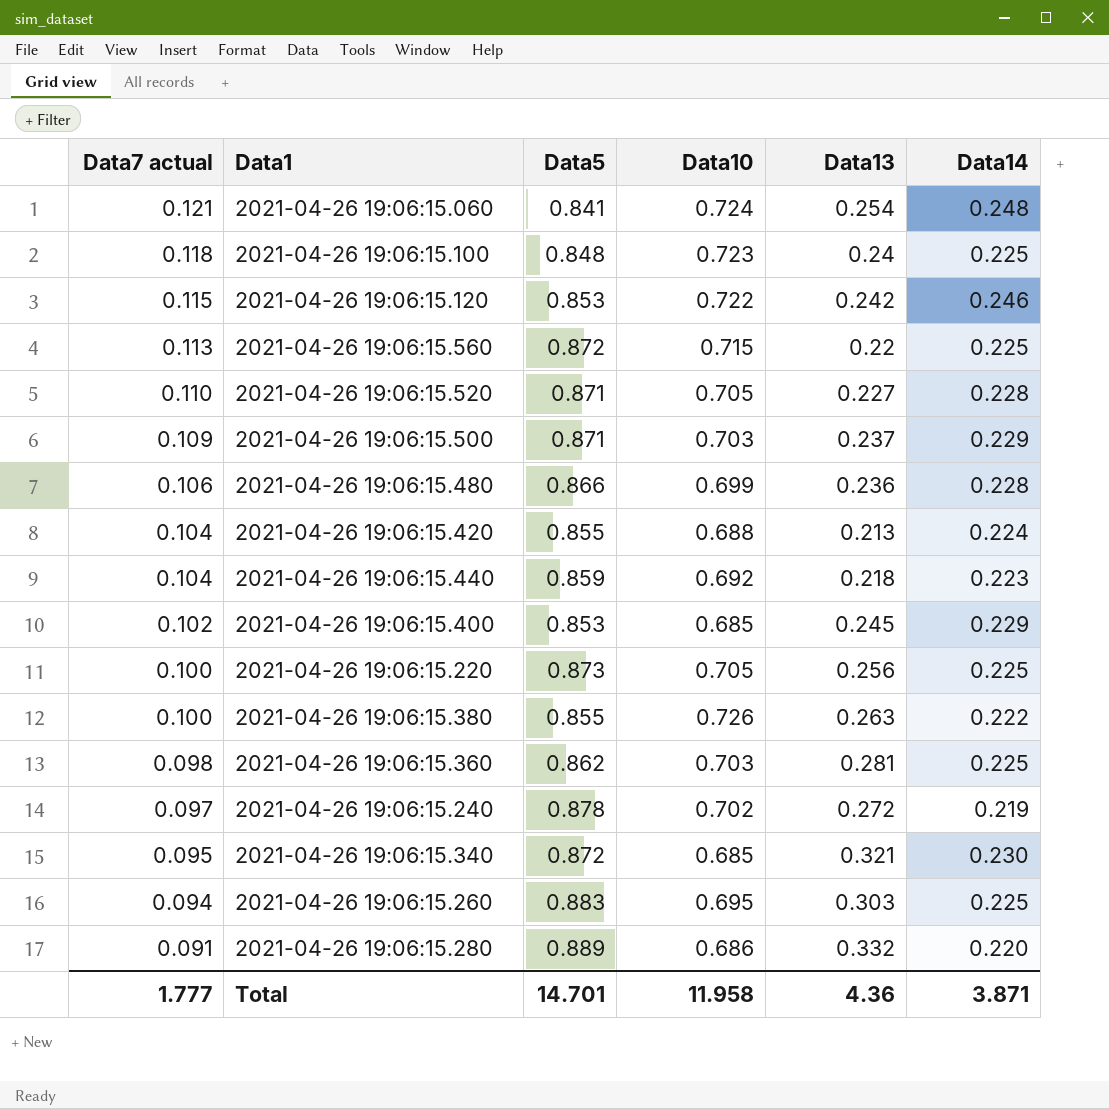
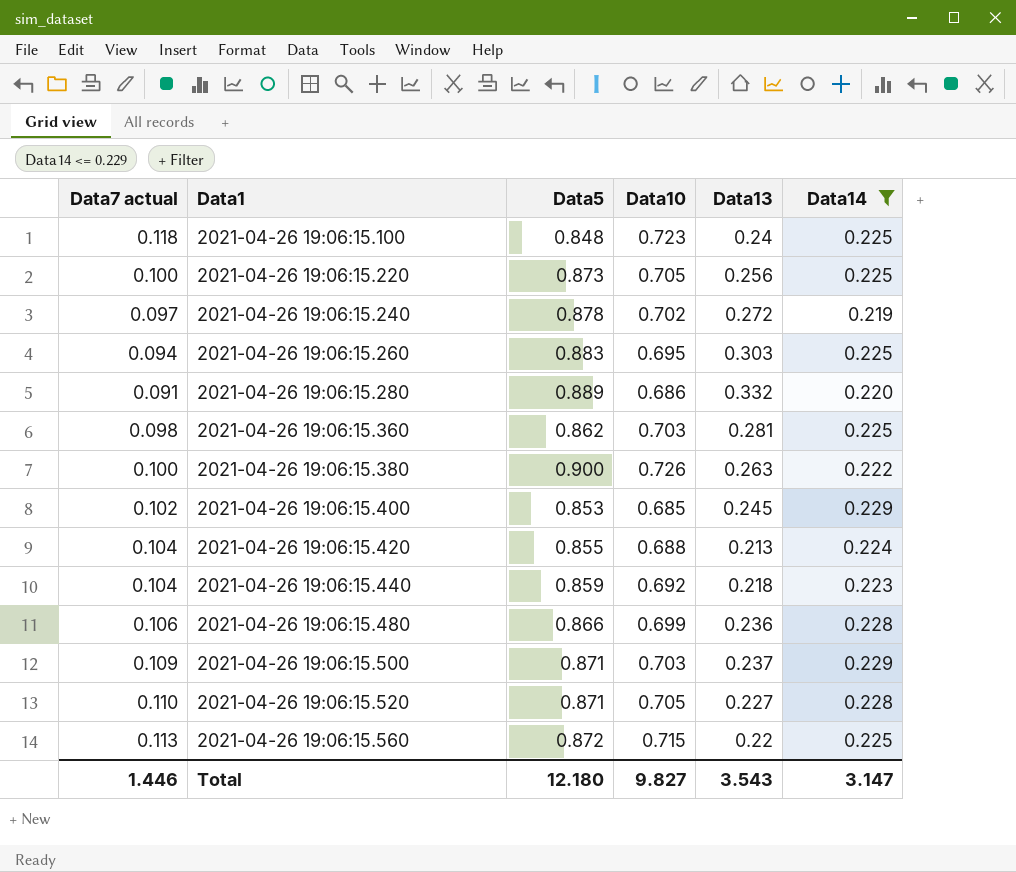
filter: none -> Data14 <= 0.229
row order: Data7 actual descending -> Data1 ascending
2021-04-26 19:06:15.380 | Data5: 0.855 -> 0.900
Total | Data7 actual: 1.777 -> 1.446
Total | Data5: 14.701 -> 12.180
Total | Data10: 11.958 -> 9.827
Total | Data13: 4.36 -> 3.543
Total | Data14: 3.871 -> 3.147

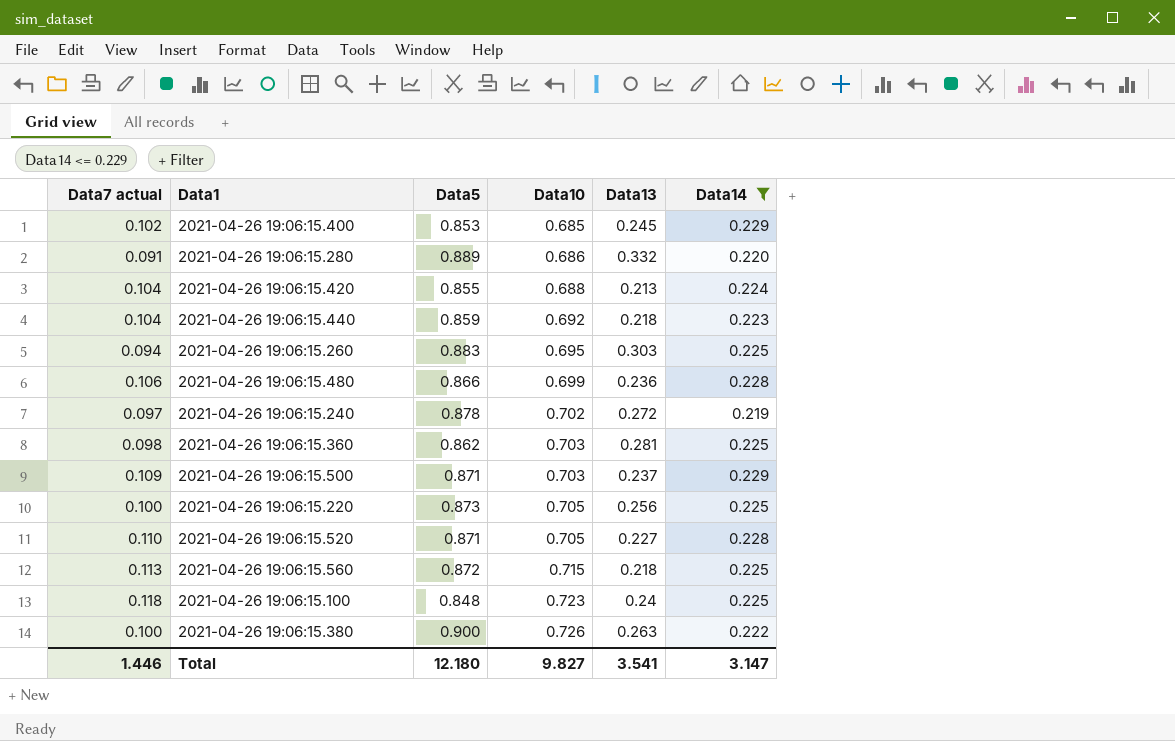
row order: Data1 ascending -> Data10 ascending
2021-04-26 19:06:15.560 | Data13: 0.22 -> 0.218
Total | Data13: 3.543 -> 3.541

